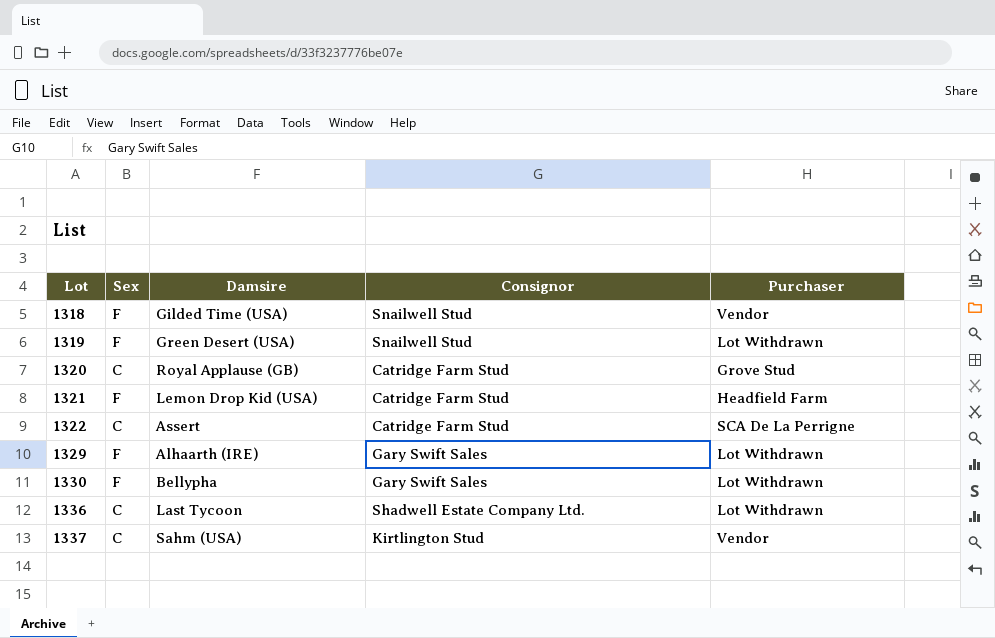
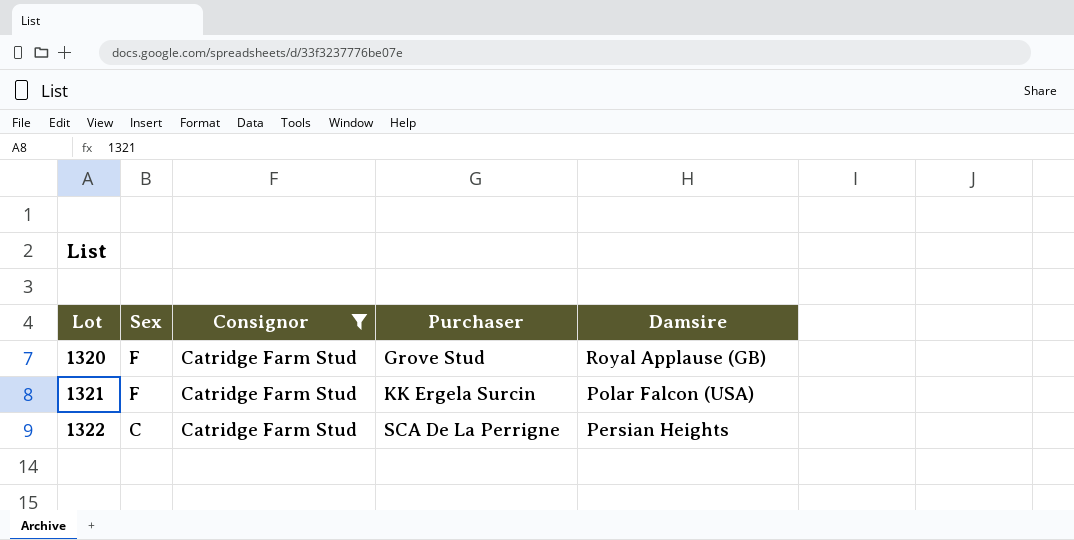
filter: none -> Consignor = Catridge Farm Stud
column Damsire | position: 3 -> 5
1320 | Sex: C -> F
1321 | Purchaser: Headfield Farm -> KK Ergela Surcin
1321 | Damsire: Lemon Drop Kid (USA) -> Polar Falcon (USA)
1322 | Damsire: Assert -> Persian Heights

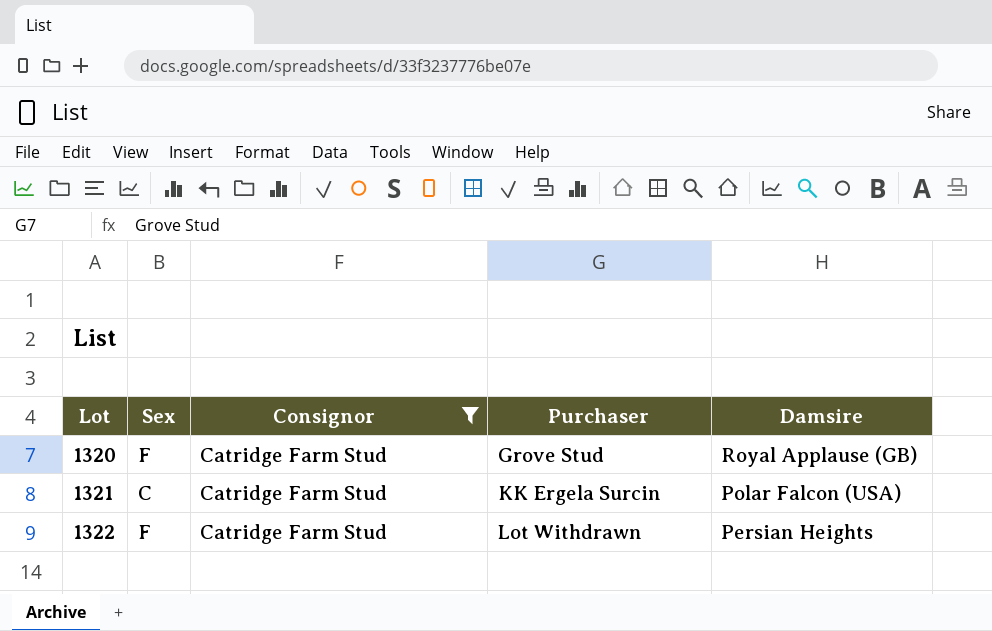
1321 | Sex: F -> C
1322 | Sex: C -> F
1322 | Purchaser: SCA De La Perrigne -> Lot Withdrawn

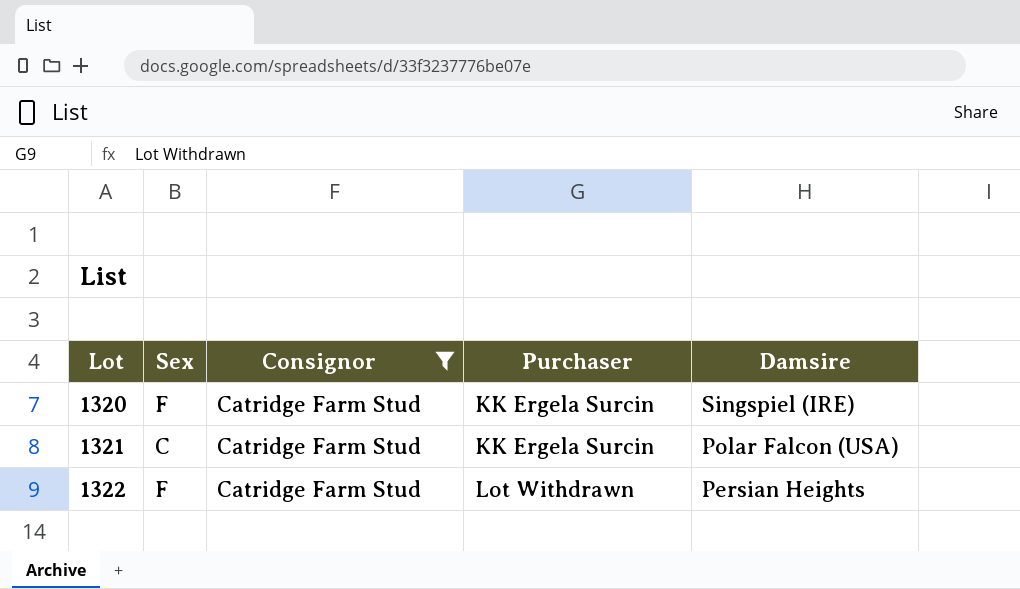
1320 | Purchaser: Grove Stud -> KK Ergela Surcin
1320 | Damsire: Royal Applause (GB) -> Singspiel (IRE)

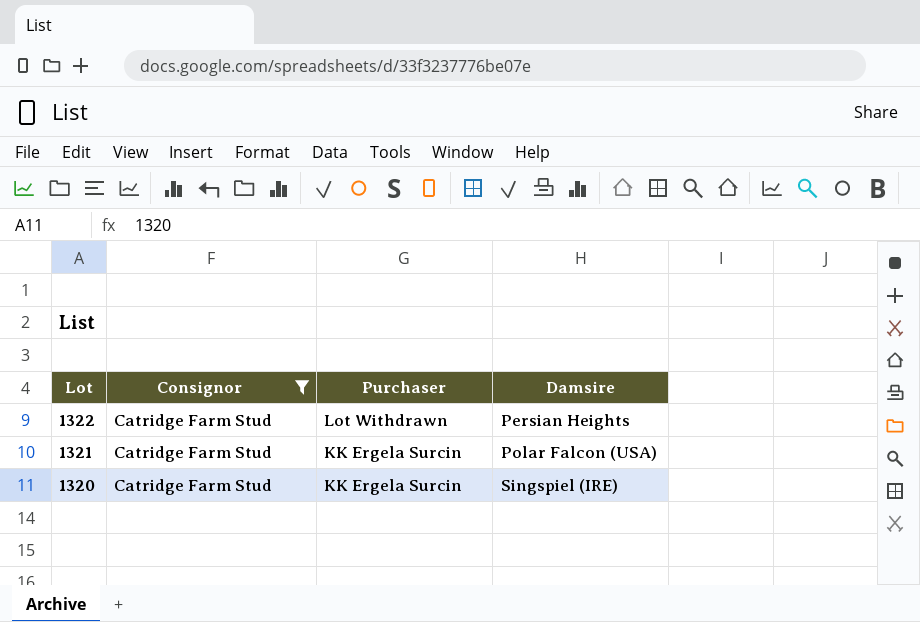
row order: Lot ascending -> Lot descending
column Sex | position: 2 -> none

